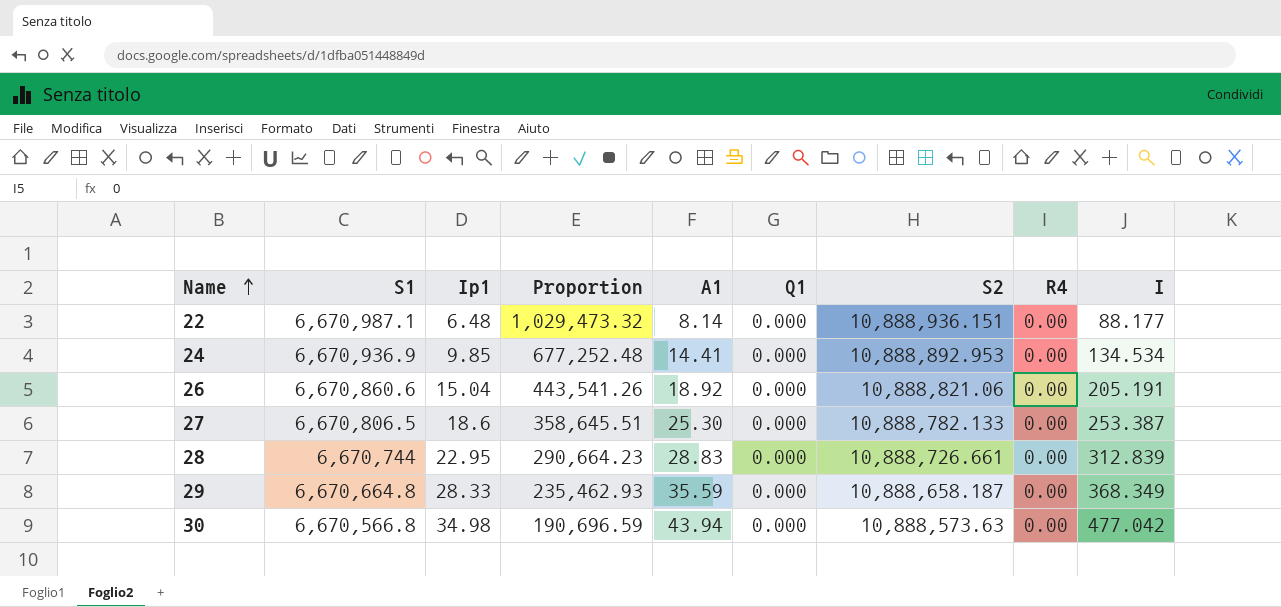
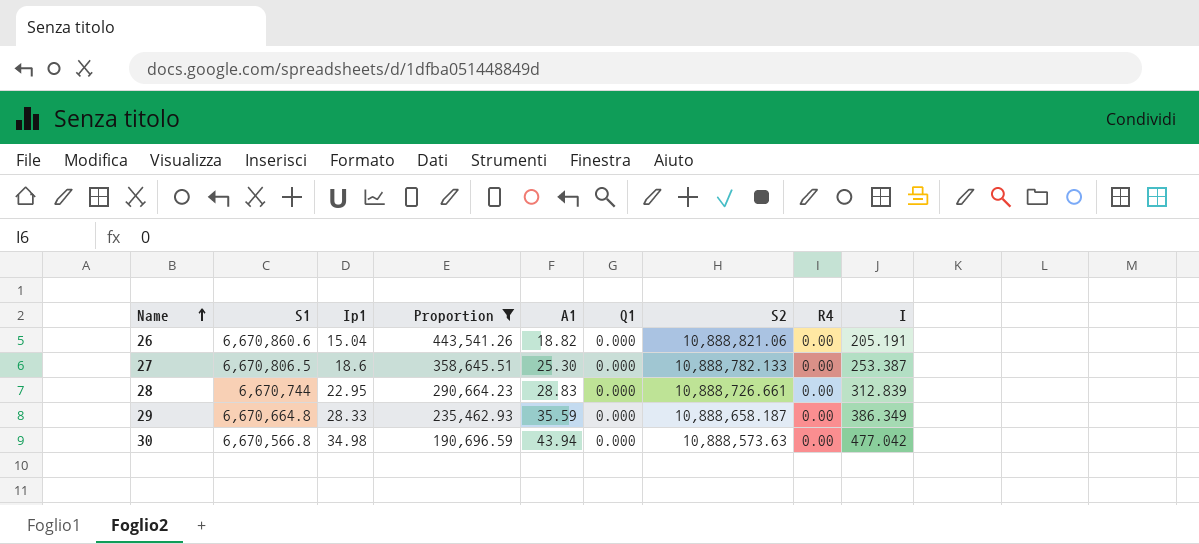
filter: none -> Proportion <= 443,541.26
26 | A1: 18.92 -> 18.82
29 | I: 368.349 -> 386.349

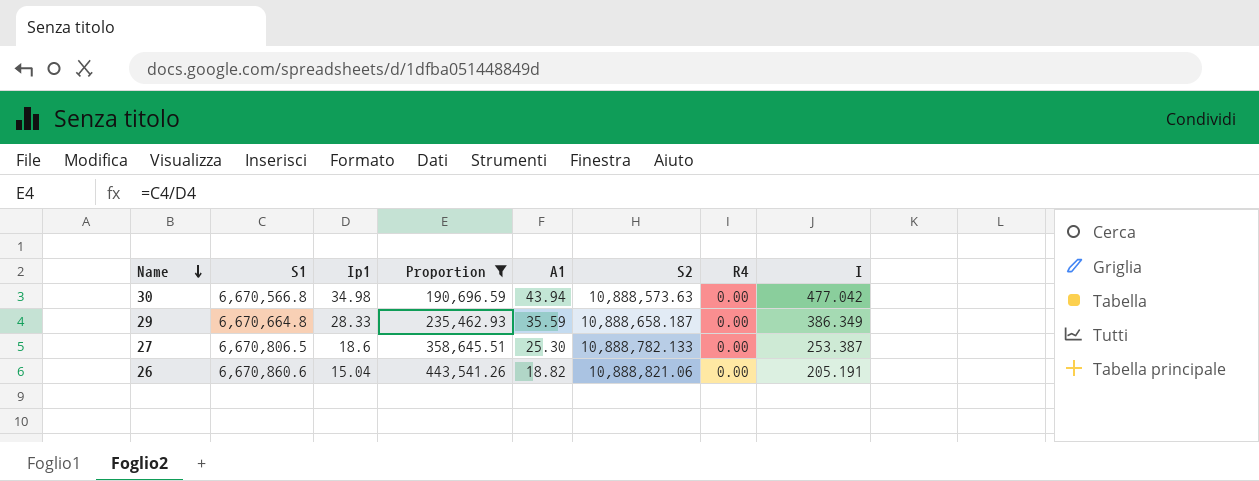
row order: Name ascending -> Name descending
column Q1 | position: 6 -> none
row 28: 6,670,744 | 22.95 | 290,664.23 | 28.83 | 0.000 | 10,888,726.661 | 0.00 | 312.839 -> none

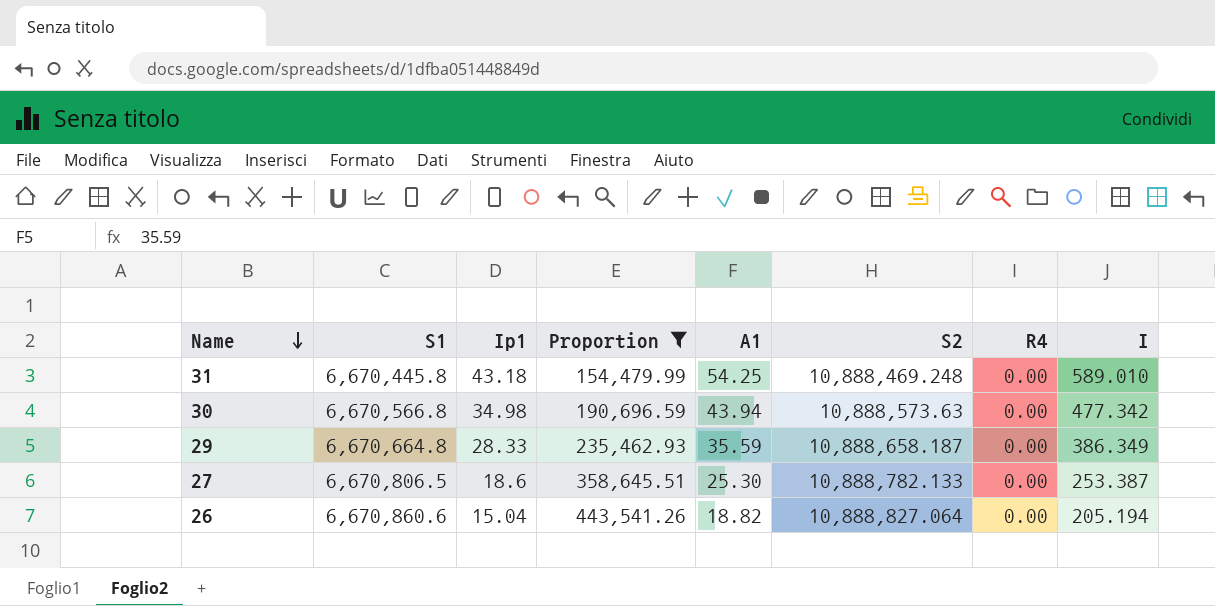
row 31: none -> 6,670,445.8 | 43.18 | 154,479.99 | 54.25 | 10,888,469.248 | 0.00 | 589.010
30 | I: 477.042 -> 477.342
26 | S2: 10,888,821.06 -> 10,888,827.064
26 | I: 205.191 -> 205.194

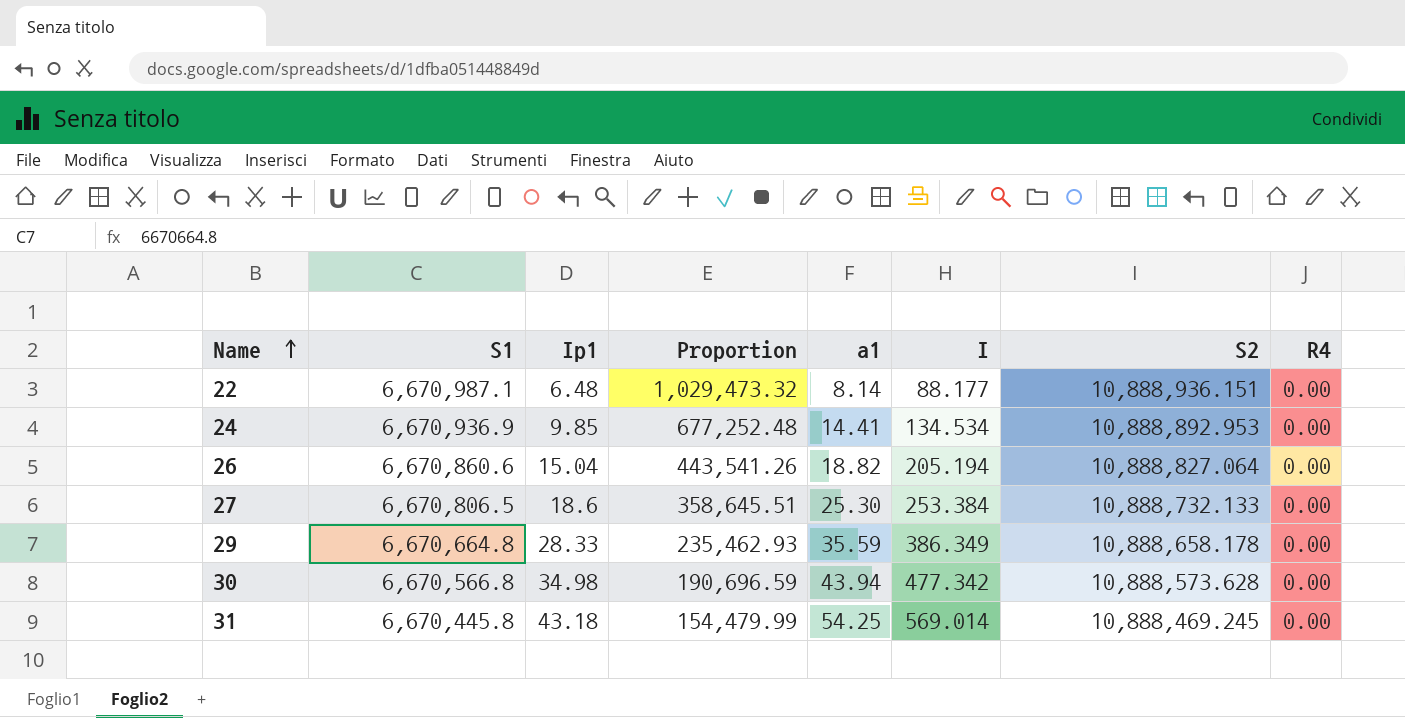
filter: Proportion <= 443,541.26 -> none
row order: Name descending -> Name ascending
column name: A1 -> a1
column I | position: 8 -> 6
27 | I: 253.387 -> 253.384
27 | S2: 10,888,782.133 -> 10,888,732.133
29 | S2: 10,888,658.187 -> 10,888,658.178
30 | S2: 10,888,573.63 -> 10,888,573.628
31 | I: 589.010 -> 569.014
31 | S2: 10,888,469.248 -> 10,888,469.245

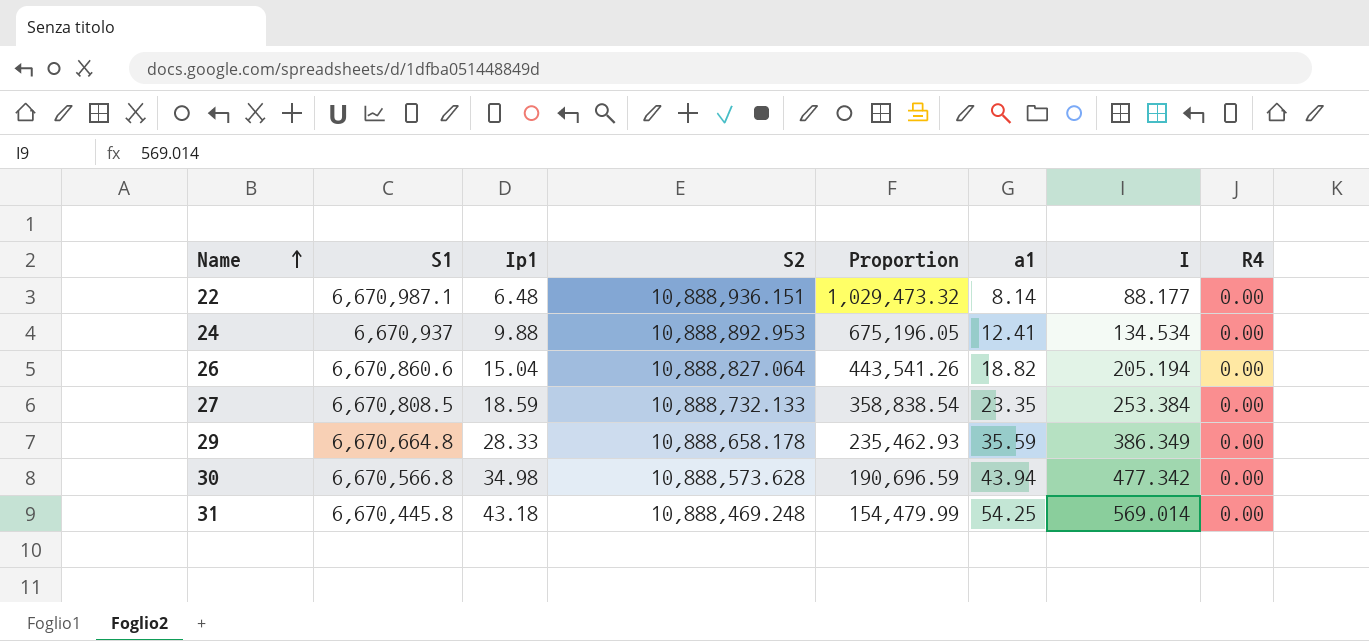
column S2 | position: 7 -> 4
24 | S1: 6,670,936.9 -> 6,670,937
24 | Ip1: 9.85 -> 9.88
24 | Proportion: 677,252.48 -> 675,196.05
24 | a1: 14.41 -> 12.41
27 | S1: 6,670,806.5 -> 6,670,808.5
27 | Ip1: 18.6 -> 18.59
27 | Proportion: 358,645.51 -> 358,838.54
27 | a1: 25.30 -> 23.35
31 | S2: 10,888,469.245 -> 10,888,469.248

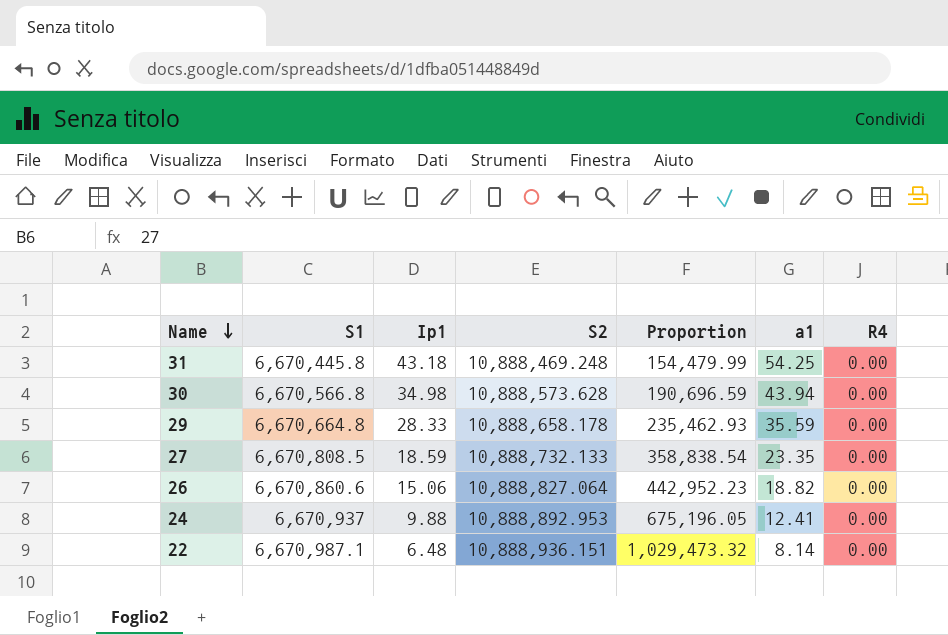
row order: Name ascending -> Name descending
column I | position: 7 -> none
26 | Ip1: 15.04 -> 15.06
26 | Proportion: 443,541.26 -> 442,952.23

